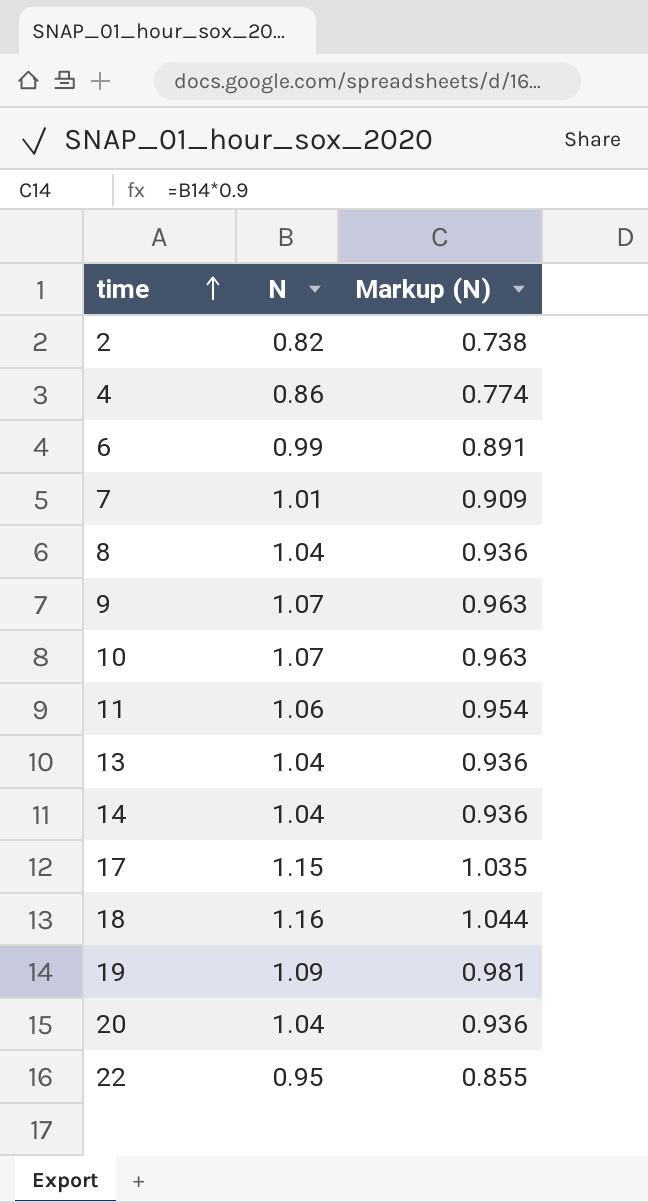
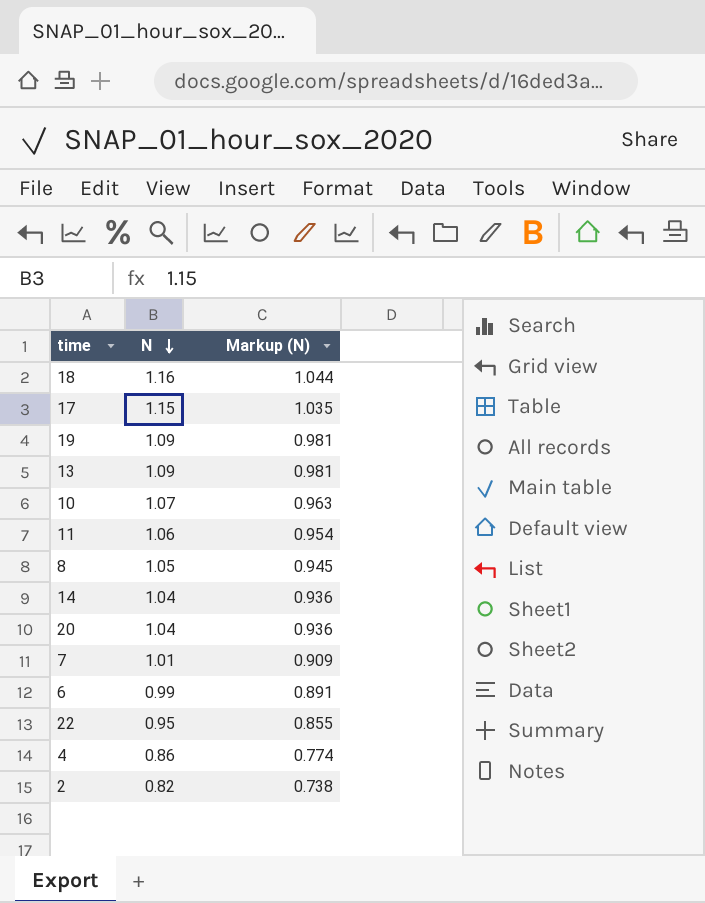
row order: time ascending -> N descending
row 9: 1.07 | 0.963 -> none
13 | N: 1.04 -> 1.09
13 | Markup (N): 0.936 -> 0.981
8 | N: 1.04 -> 1.05
8 | Markup (N): 0.936 -> 0.945

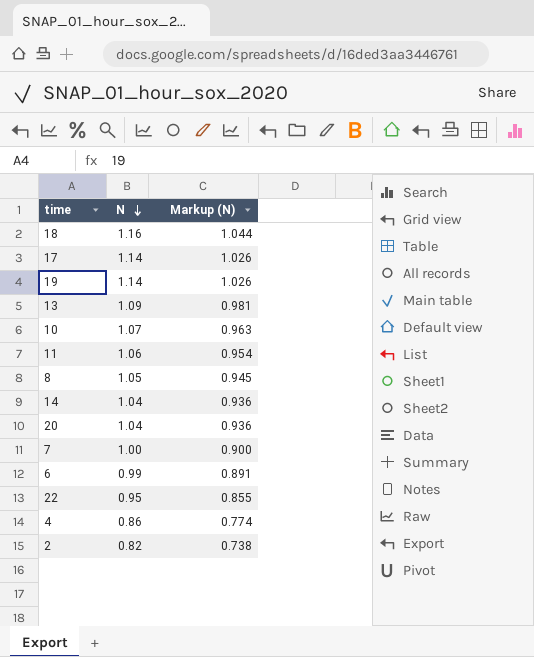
17 | N: 1.15 -> 1.14
17 | Markup (N): 1.035 -> 1.026
19 | N: 1.09 -> 1.14
19 | Markup (N): 0.981 -> 1.026
7 | N: 1.01 -> 1.00
7 | Markup (N): 0.909 -> 0.900

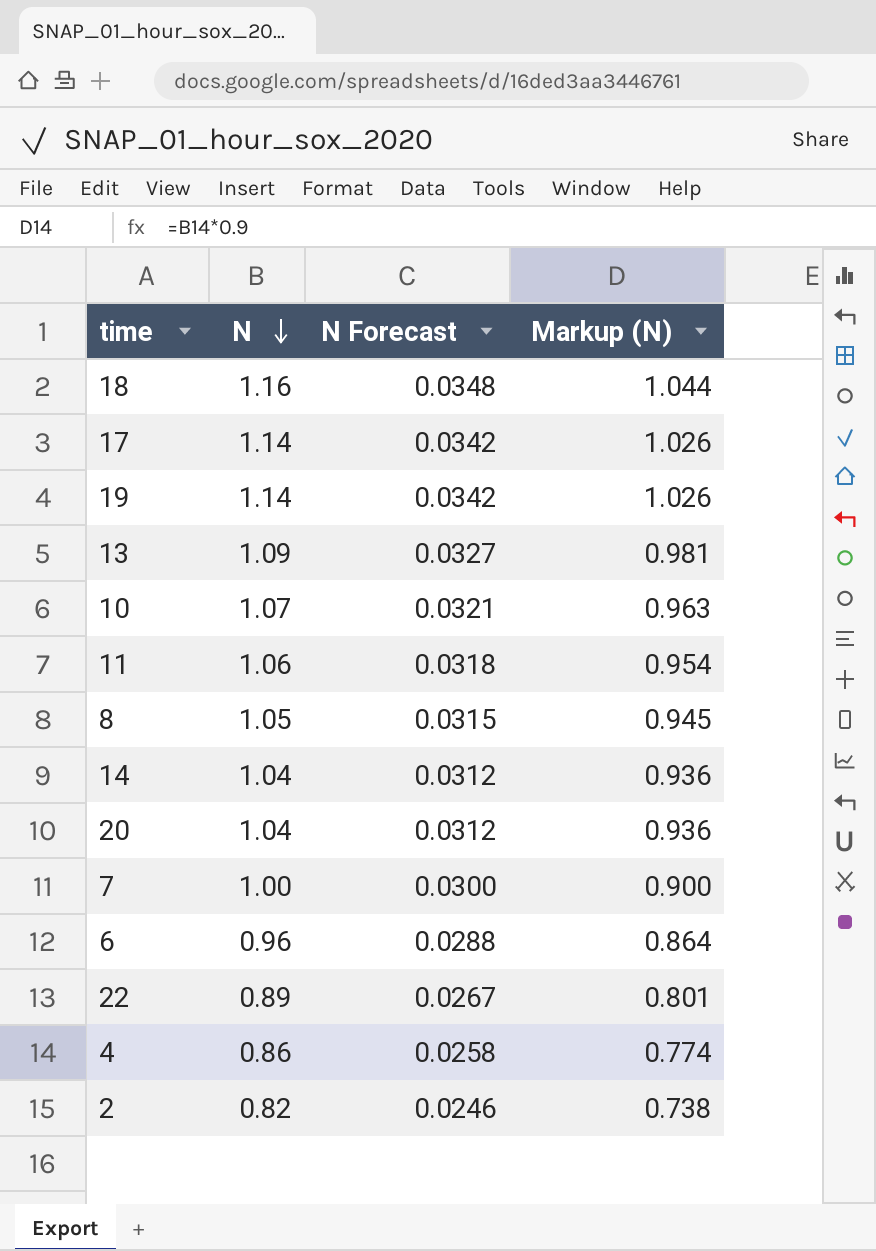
column N Forecast | formula: none -> [N] * 0.03
6 | N: 0.99 -> 0.96
6 | Markup (N): 0.891 -> 0.864
22 | N: 0.95 -> 0.89
22 | Markup (N): 0.855 -> 0.801

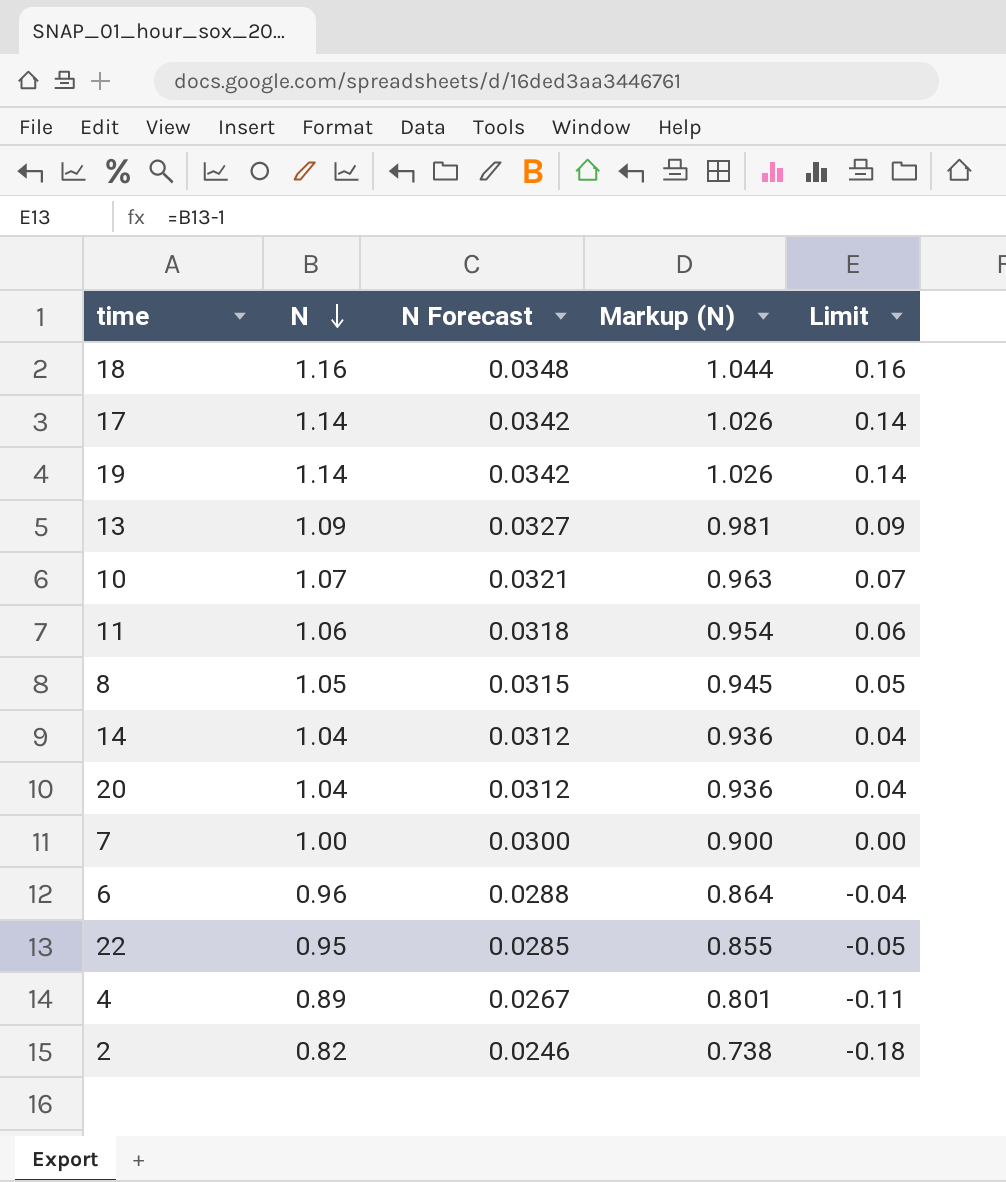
column Limit | formula: none -> [N] - 1
22 | N: 0.89 -> 0.95
22 | N Forecast: 0.0267 -> 0.0285
22 | Markup (N): 0.801 -> 0.855
4 | N: 0.86 -> 0.89
4 | N Forecast: 0.0258 -> 0.0267
4 | Markup (N): 0.774 -> 0.801

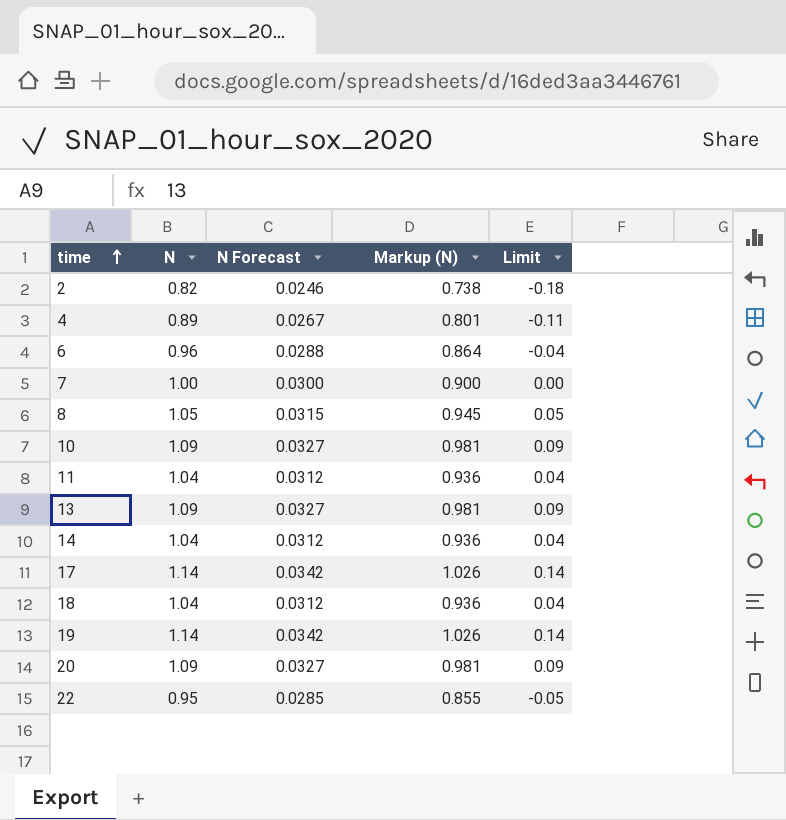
row order: N descending -> time ascending
10 | N: 1.07 -> 1.09
10 | N Forecast: 0.0321 -> 0.0327
10 | Markup (N): 0.963 -> 0.981
10 | Limit: 0.07 -> 0.09
11 | N: 1.06 -> 1.04
11 | N Forecast: 0.0318 -> 0.0312
11 | Markup (N): 0.954 -> 0.936
11 | Limit: 0.06 -> 0.04
18 | N: 1.16 -> 1.04
18 | N Forecast: 0.0348 -> 0.0312
18 | Markup (N): 1.044 -> 0.936
18 | Limit: 0.16 -> 0.04
20 | N: 1.04 -> 1.09
20 | N Forecast: 0.0312 -> 0.0327
20 | Markup (N): 0.936 -> 0.981
20 | Limit: 0.04 -> 0.09

